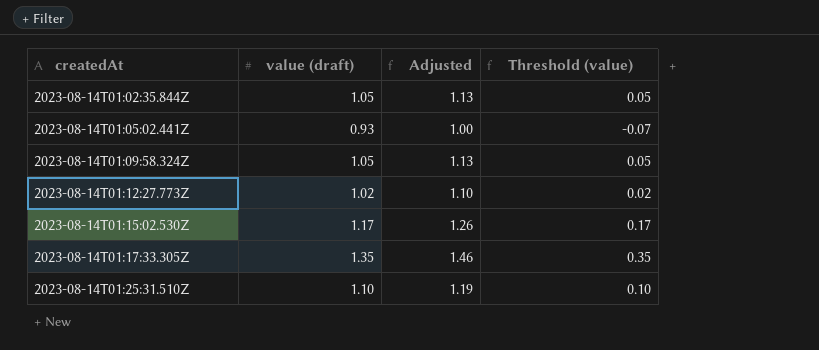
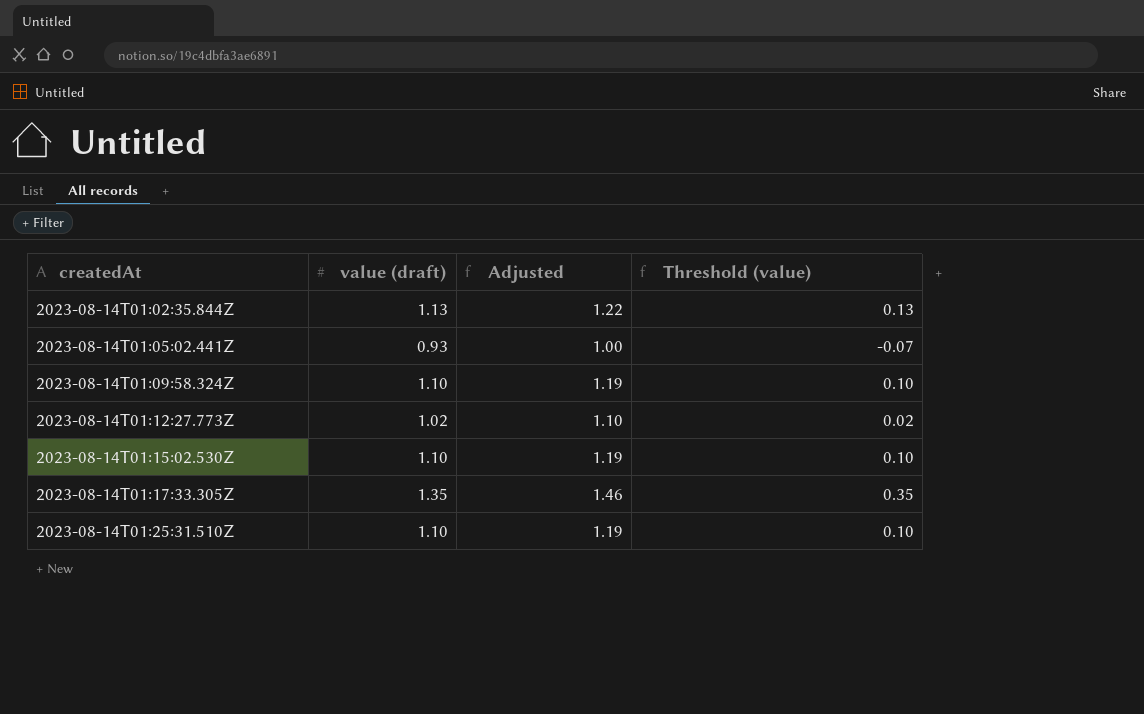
2023-08-14T01:02:35.844Z | value (draft): 1.05 -> 1.13
2023-08-14T01:02:35.844Z | Adjusted: 1.13 -> 1.22
2023-08-14T01:02:35.844Z | Threshold (value): 0.05 -> 0.13
2023-08-14T01:09:58.324Z | value (draft): 1.05 -> 1.10
2023-08-14T01:09:58.324Z | Adjusted: 1.13 -> 1.19
2023-08-14T01:09:58.324Z | Threshold (value): 0.05 -> 0.10
2023-08-14T01:15:02.530Z | value (draft): 1.17 -> 1.10
2023-08-14T01:15:02.530Z | Adjusted: 1.26 -> 1.19
2023-08-14T01:15:02.530Z | Threshold (value): 0.17 -> 0.10

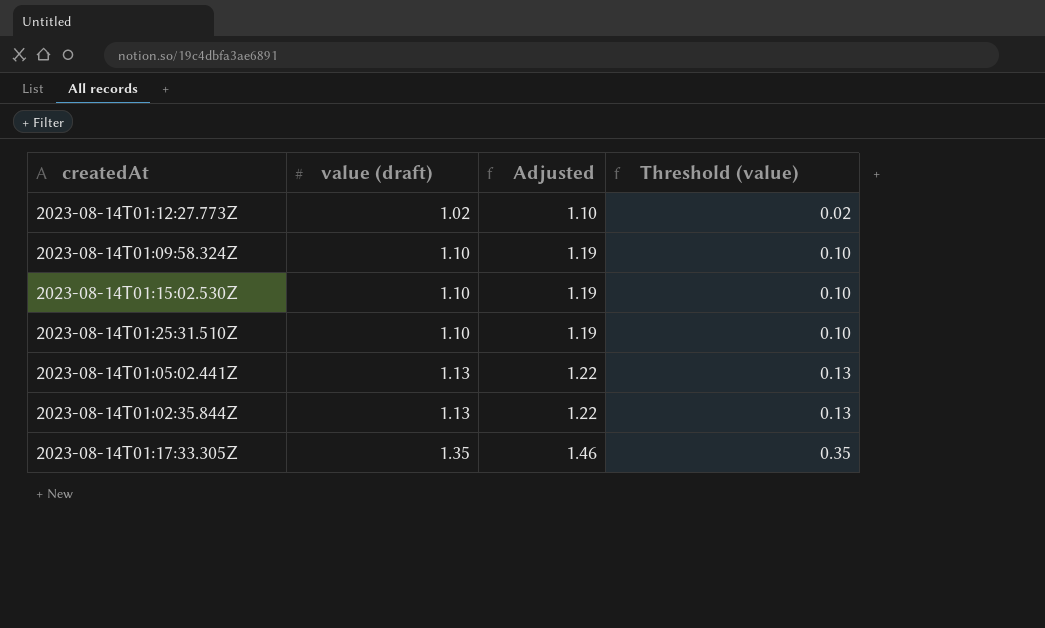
row order: createdAt ascending -> value (draft) ascending
2023-08-14T01:05:02.441Z | value (draft): 0.93 -> 1.13
2023-08-14T01:05:02.441Z | Adjusted: 1.00 -> 1.22
2023-08-14T01:05:02.441Z | Threshold (value): -0.07 -> 0.13

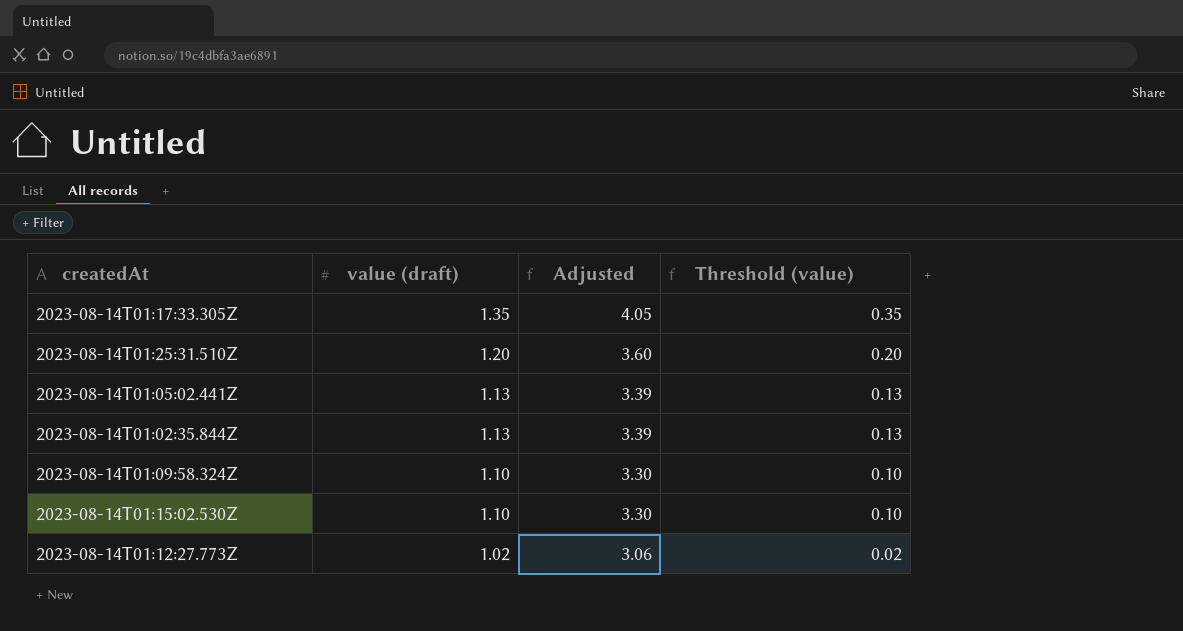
row order: value (draft) ascending -> value (draft) descending
column Adjusted | formula: [value (draft)] * 1.08 -> [value (draft)] * 3
2023-08-14T01:25:31.510Z | value (draft): 1.10 -> 1.20
2023-08-14T01:25:31.510Z | Threshold (value): 0.10 -> 0.20

